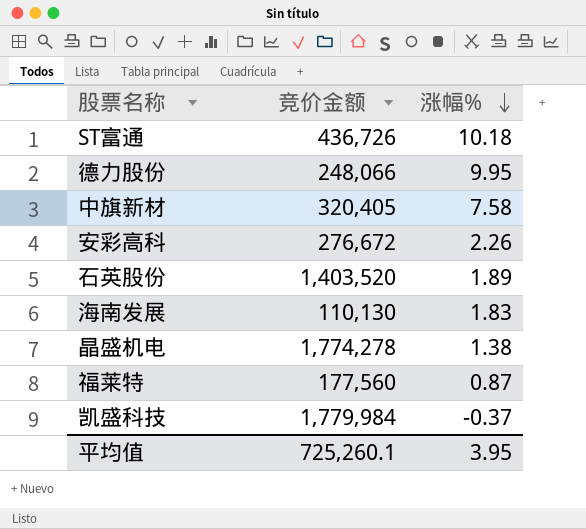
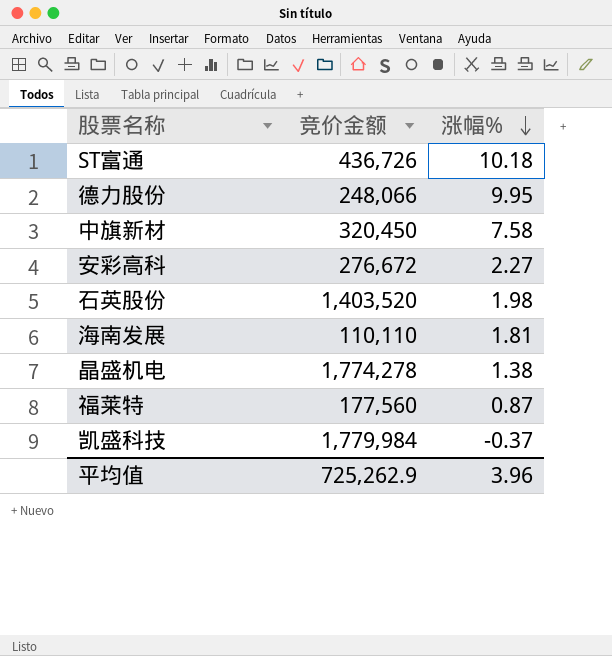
中旗新材 | 竞价金额: 320,405 -> 320,450
安彩高科 | 涨幅%: 2.26 -> 2.27
石英股份 | 涨幅%: 1.89 -> 1.98
海南发展 | 竞价金额: 110,130 -> 110,110
海南发展 | 涨幅%: 1.83 -> 1.81
平均值 | 竞价金额: 725,260.1 -> 725,262.9
平均值 | 涨幅%: 3.95 -> 3.96

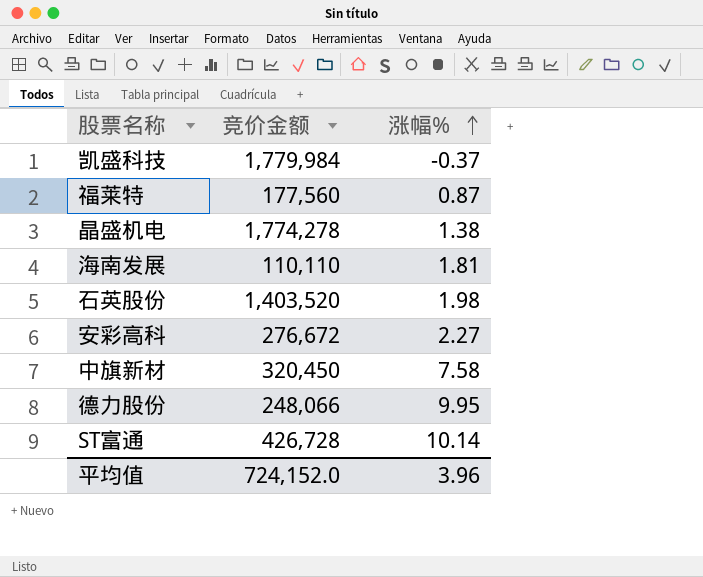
row order: 涨幅% descending -> 涨幅% ascending
ST富通 | 竞价金额: 436,726 -> 426,728
ST富通 | 涨幅%: 10.18 -> 10.14
平均值 | 竞价金额: 725,262.9 -> 724,152.0

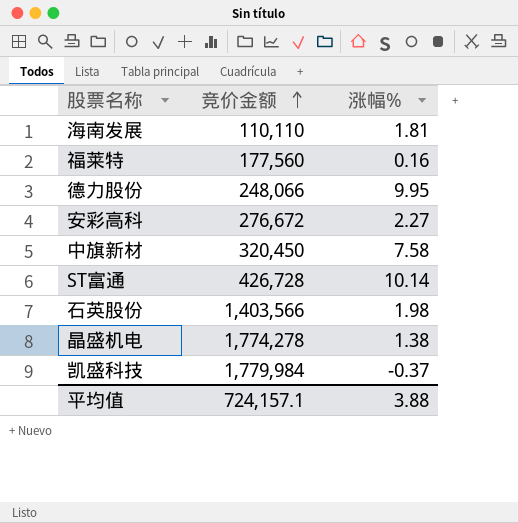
row order: 涨幅% ascending -> 竞价金额 ascending
福莱特 | 涨幅%: 0.87 -> 0.16
石英股份 | 竞价金额: 1,403,520 -> 1,403,566
平均值 | 竞价金额: 724,152.0 -> 724,157.1
平均值 | 涨幅%: 3.96 -> 3.88

